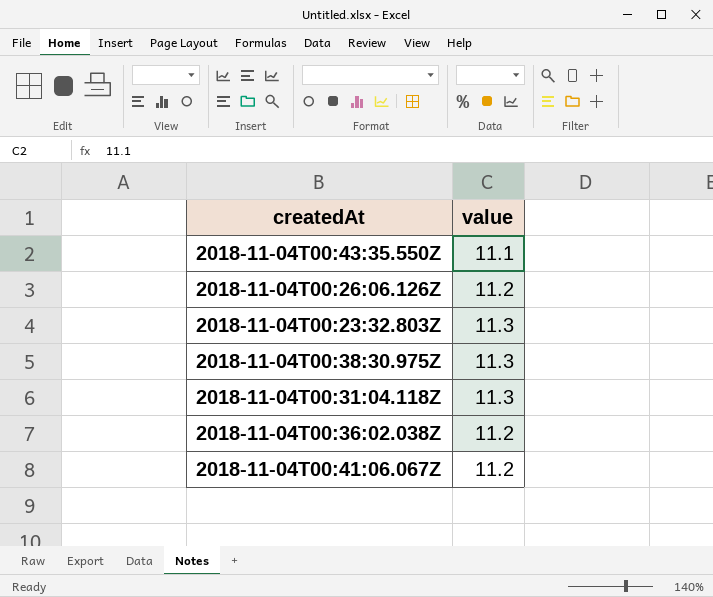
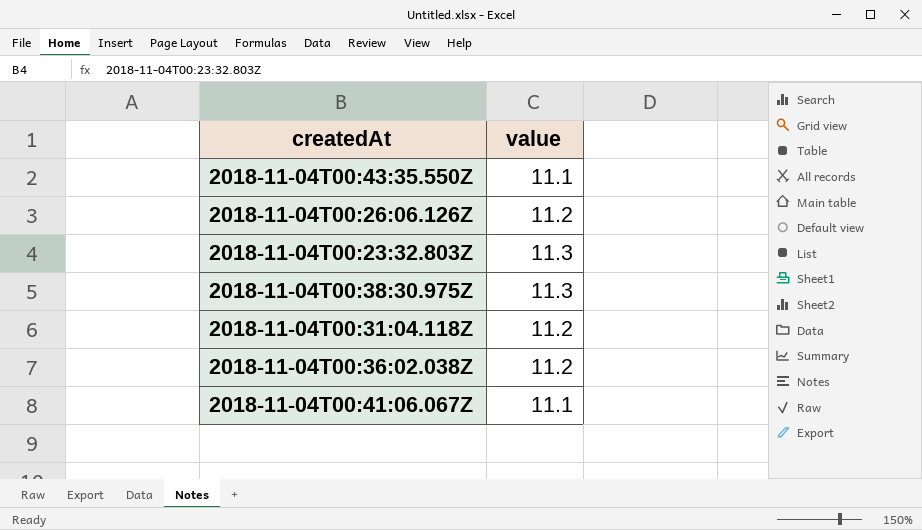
2018-11-04T00:31:04.118Z | value: 11.3 -> 11.2
2018-11-04T00:41:06.067Z | value: 11.2 -> 11.1

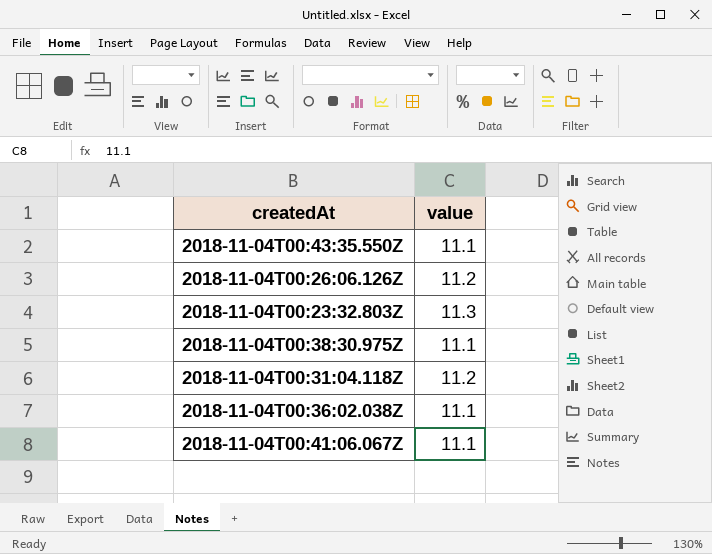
2018-11-04T00:38:30.975Z | value: 11.3 -> 11.1
2018-11-04T00:36:02.038Z | value: 11.2 -> 11.1

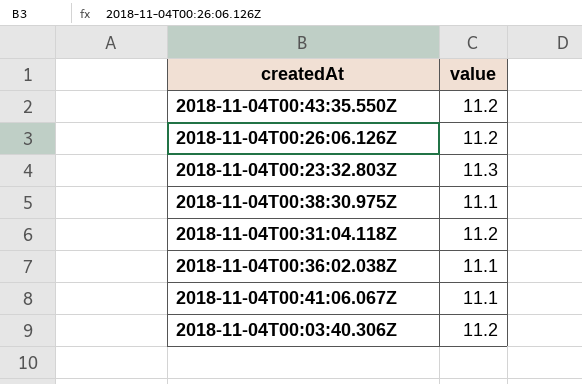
2018-11-04T00:43:35.550Z | value: 11.1 -> 11.2
row 2018-11-04T00:03:40.306Z: none -> 11.2

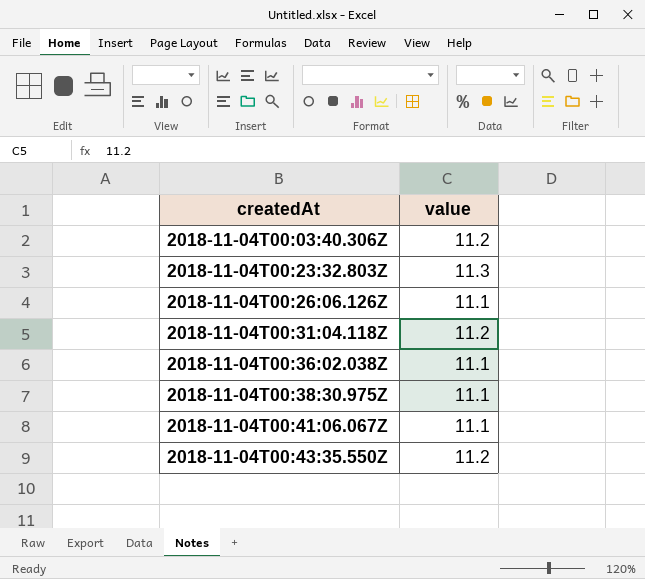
row order: none -> createdAt ascending
2018-11-04T00:26:06.126Z | value: 11.2 -> 11.1

